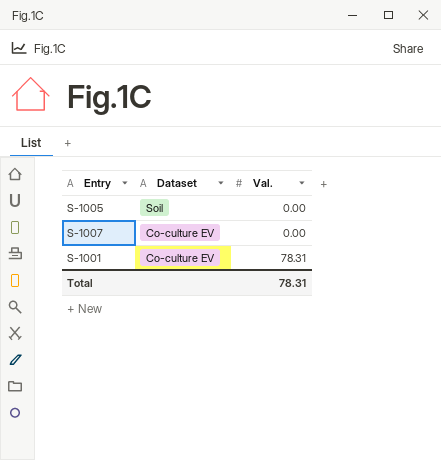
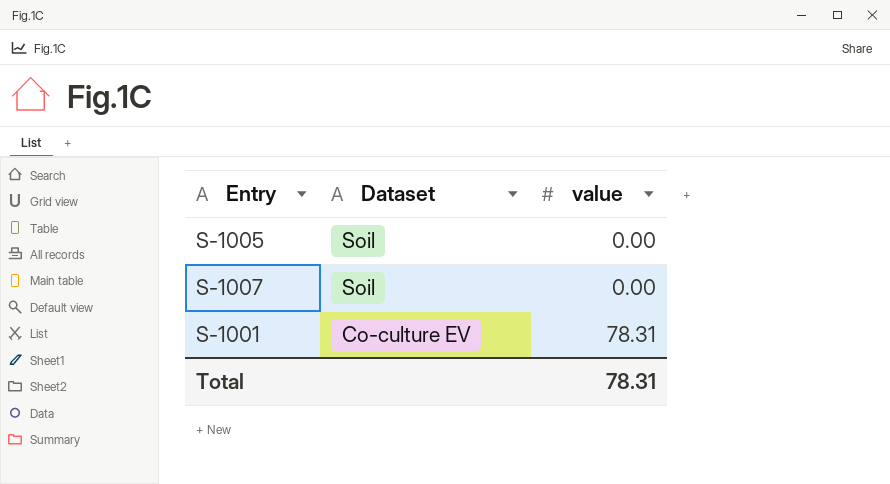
column name: Val. -> value
S-1007 | Dataset: Co-culture EV -> Soil

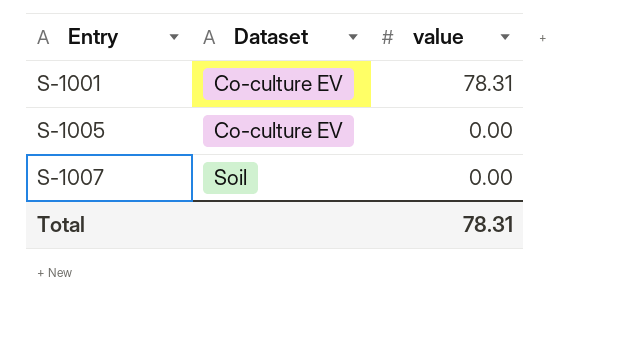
row order: Dataset descending -> Entry ascending
S-1005 | Dataset: Soil -> Co-culture EV

